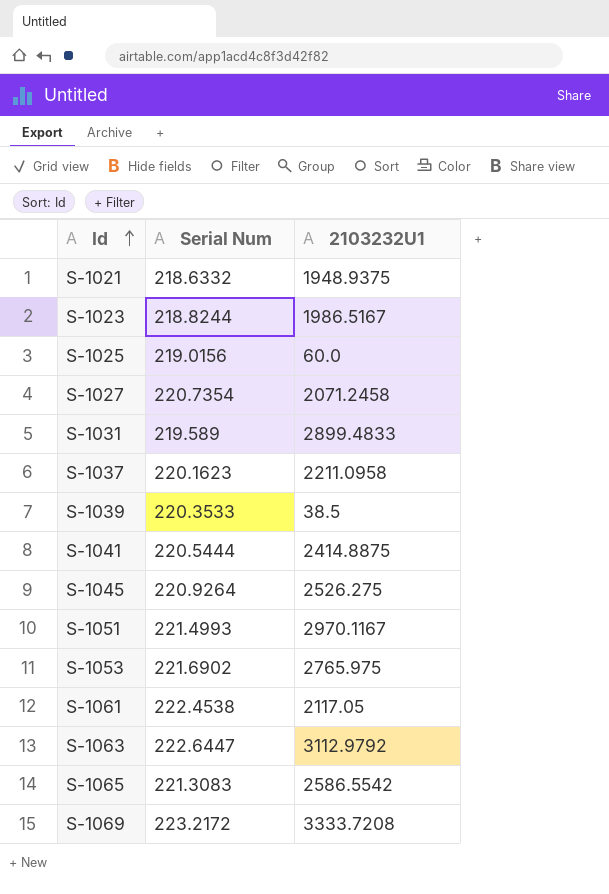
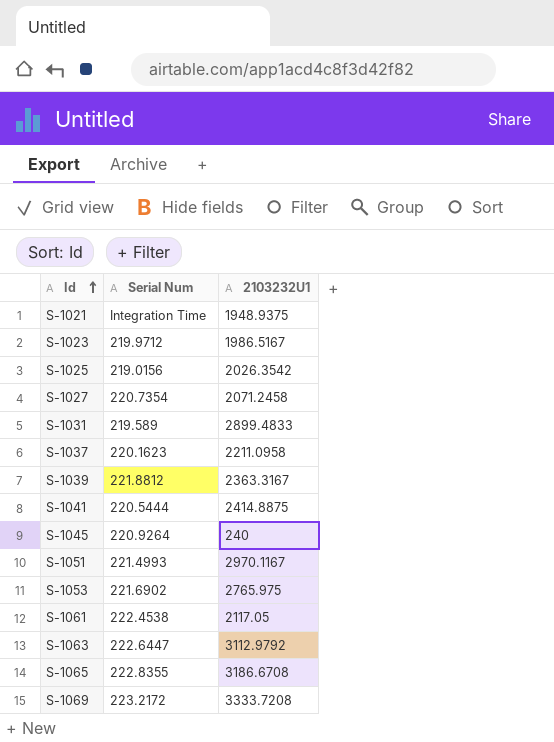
S-1021 | Serial Num: 218.6332 -> Integration Time
S-1023 | Serial Num: 218.8244 -> 219.9712
S-1025 | 2103232U1: 60.0 -> 2026.3542
S-1039 | Serial Num: 220.3533 -> 221.8812
S-1039 | 2103232U1: 38.5 -> 2363.3167
S-1045 | 2103232U1: 2526.275 -> 240
S-1065 | Serial Num: 221.3083 -> 222.8355
S-1065 | 2103232U1: 2586.5542 -> 3186.6708

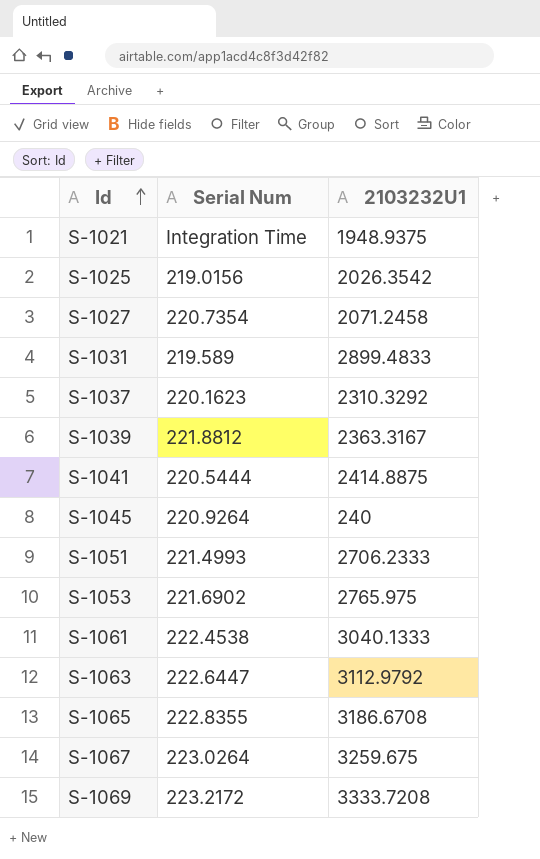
row S-1023: 219.9712 | 1986.5167 -> none
S-1037 | 2103232U1: 2211.0958 -> 2310.3292
S-1051 | 2103232U1: 2970.1167 -> 2706.2333
S-1061 | 2103232U1: 2117.05 -> 3040.1333
row S-1067: none -> 223.0264 | 3259.675

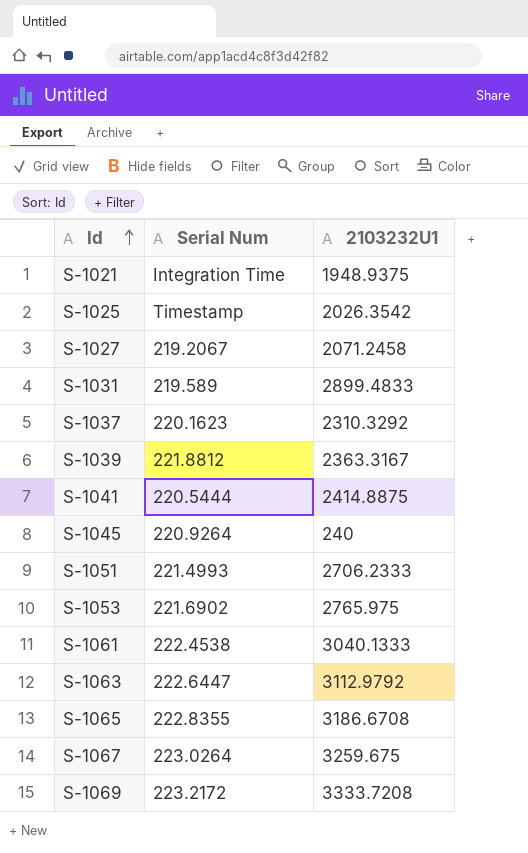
S-1025 | Serial Num: 219.0156 -> Timestamp
S-1027 | Serial Num: 220.7354 -> 219.2067

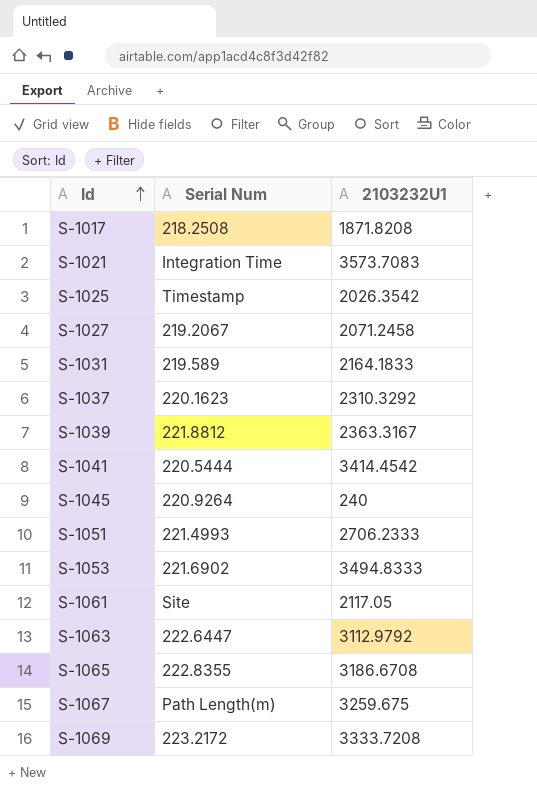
row S-1017: none -> 218.2508 | 1871.8208
S-1021 | 2103232U1: 1948.9375 -> 3573.7083
S-1031 | 2103232U1: 2899.4833 -> 2164.1833
S-1041 | 2103232U1: 2414.8875 -> 3414.4542
S-1053 | 2103232U1: 2765.975 -> 3494.8333
S-1061 | Serial Num: 222.4538 -> Site
S-1061 | 2103232U1: 3040.1333 -> 2117.05
S-1067 | Serial Num: 223.0264 -> Path Length(m)

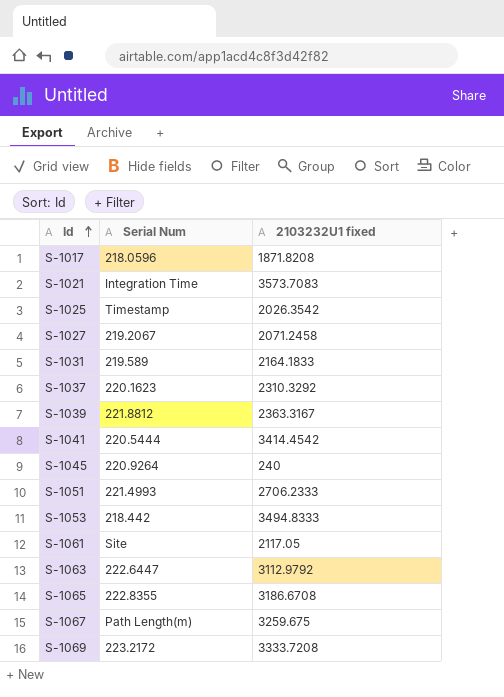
column name: 2103232U1 -> 2103232U1 fixed
S-1017 | Serial Num: 218.2508 -> 218.0596
S-1053 | Serial Num: 221.6902 -> 218.442

